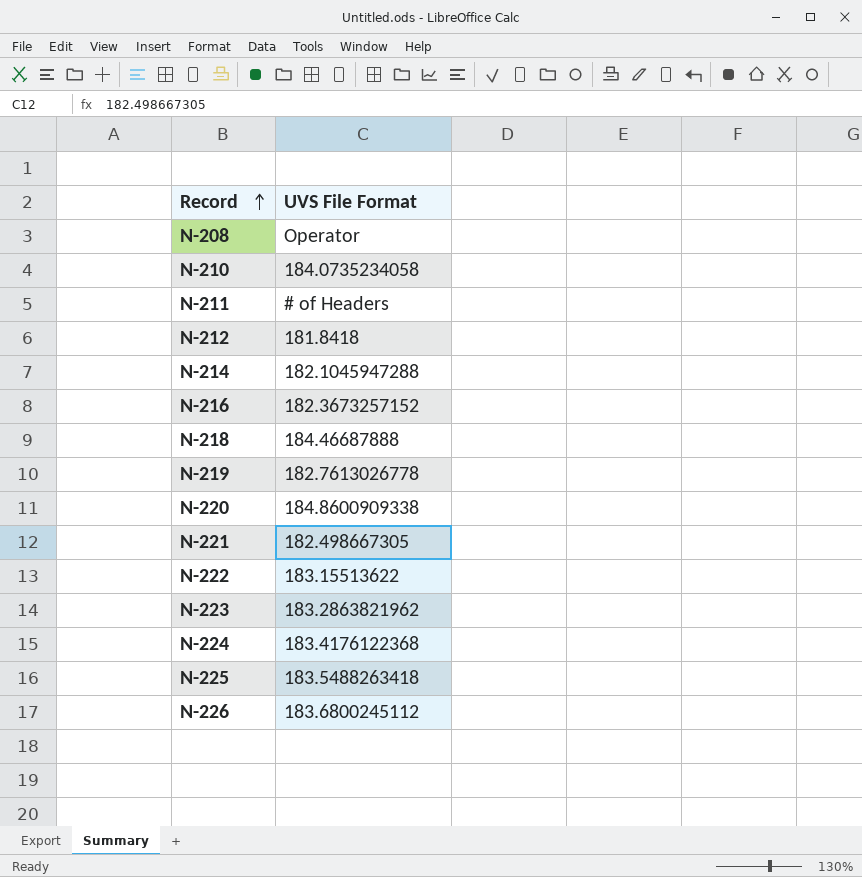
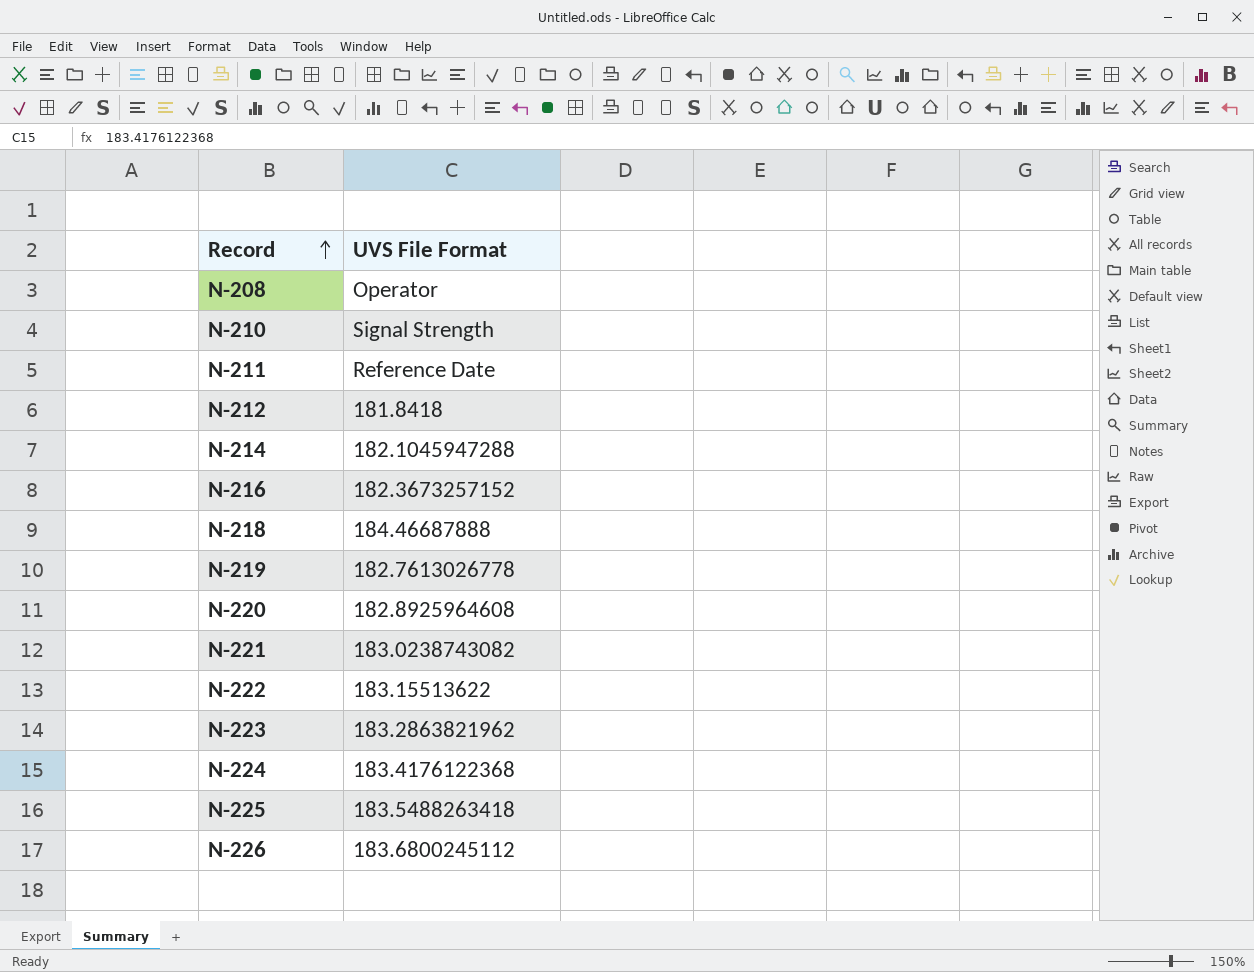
N-210 | UVS File Format: 184.0735234058 -> Signal Strength
N-211 | UVS File Format: # of Headers -> Reference Date
N-220 | UVS File Format: 184.8600909338 -> 182.8925964608
N-221 | UVS File Format: 182.498667305 -> 183.0238743082

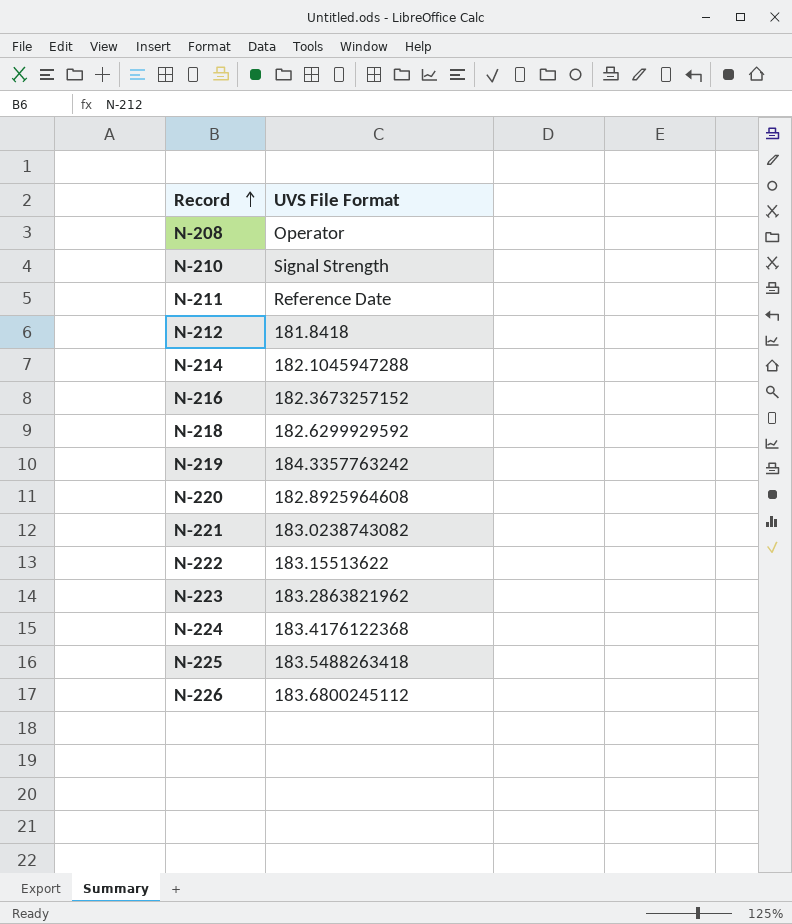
N-218 | UVS File Format: 184.46687888 -> 182.6299929592
N-219 | UVS File Format: 182.7613026778 -> 184.3357763242

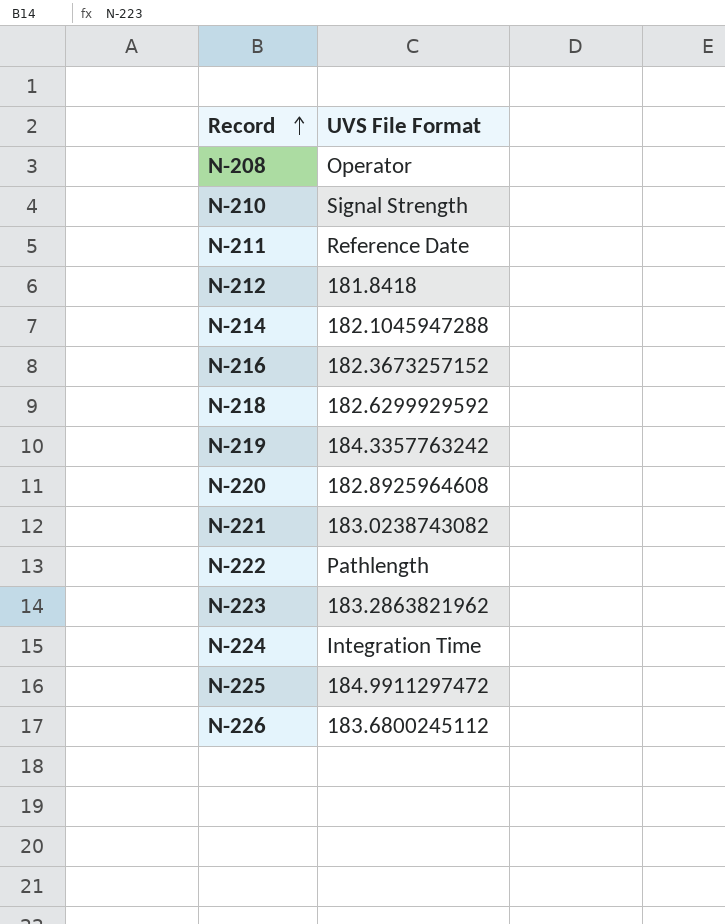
N-222 | UVS File Format: 183.15513622 -> Pathlength
N-224 | UVS File Format: 183.4176122368 -> Integration Time
N-225 | UVS File Format: 183.5488263418 -> 184.9911297472

